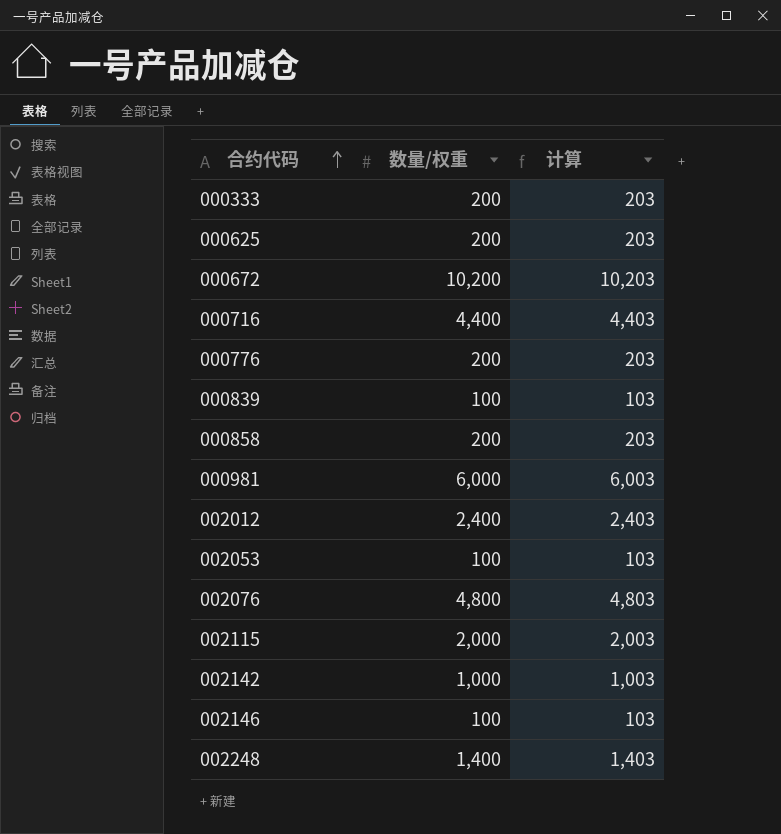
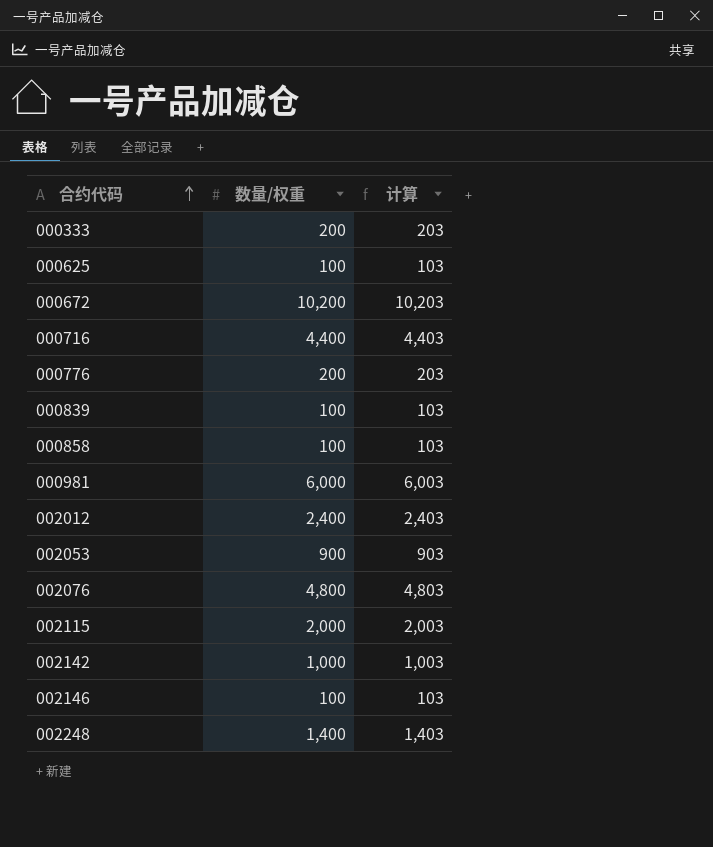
000625 | 数量/权重: 200 -> 100
000625 | 计算: 203 -> 103
000858 | 数量/权重: 200 -> 100
000858 | 计算: 203 -> 103
002053 | 数量/权重: 100 -> 900
002053 | 计算: 103 -> 903

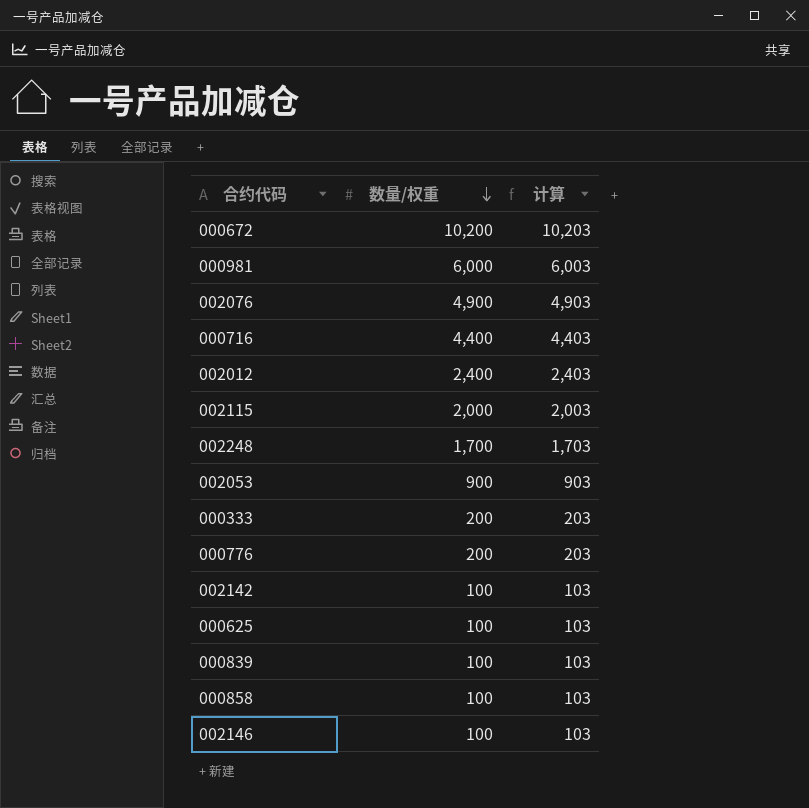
row order: 合约代码 ascending -> 数量/权重 descending
002076 | 数量/权重: 4,800 -> 4,900
002076 | 计算: 4,803 -> 4,903
002248 | 数量/权重: 1,400 -> 1,700
002248 | 计算: 1,403 -> 1,703
002142 | 数量/权重: 1,000 -> 100
002142 | 计算: 1,003 -> 103

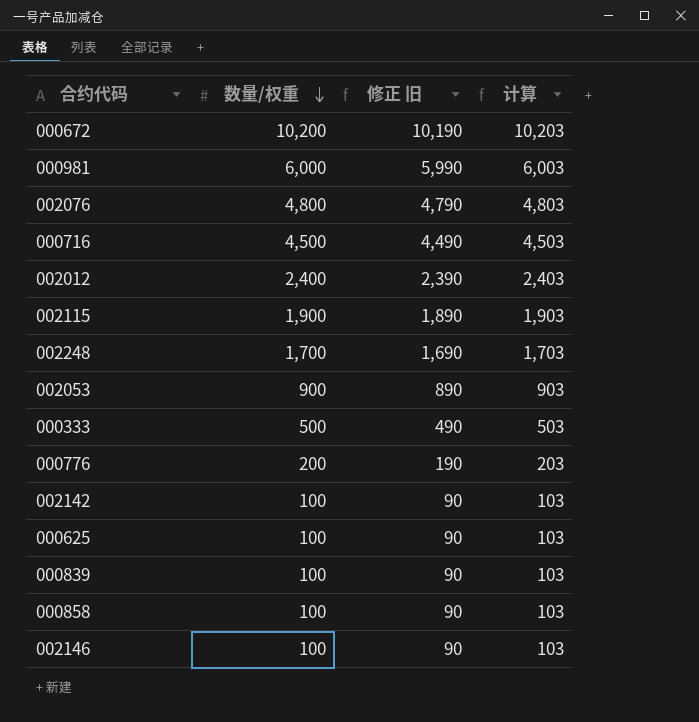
column 修正 旧 | formula: none -> [数量/权重] - 10
002076 | 数量/权重: 4,900 -> 4,800
002076 | 计算: 4,903 -> 4,803
000716 | 数量/权重: 4,400 -> 4,500
000716 | 计算: 4,403 -> 4,503
002115 | 数量/权重: 2,000 -> 1,900
002115 | 计算: 2,003 -> 1,903
000333 | 数量/权重: 200 -> 500
000333 | 计算: 203 -> 503

